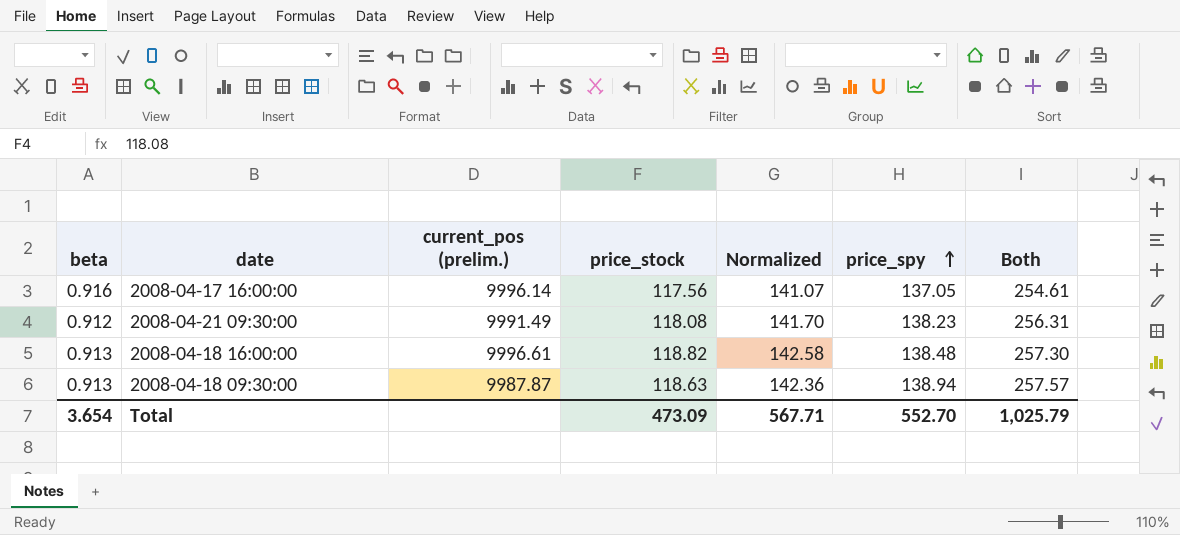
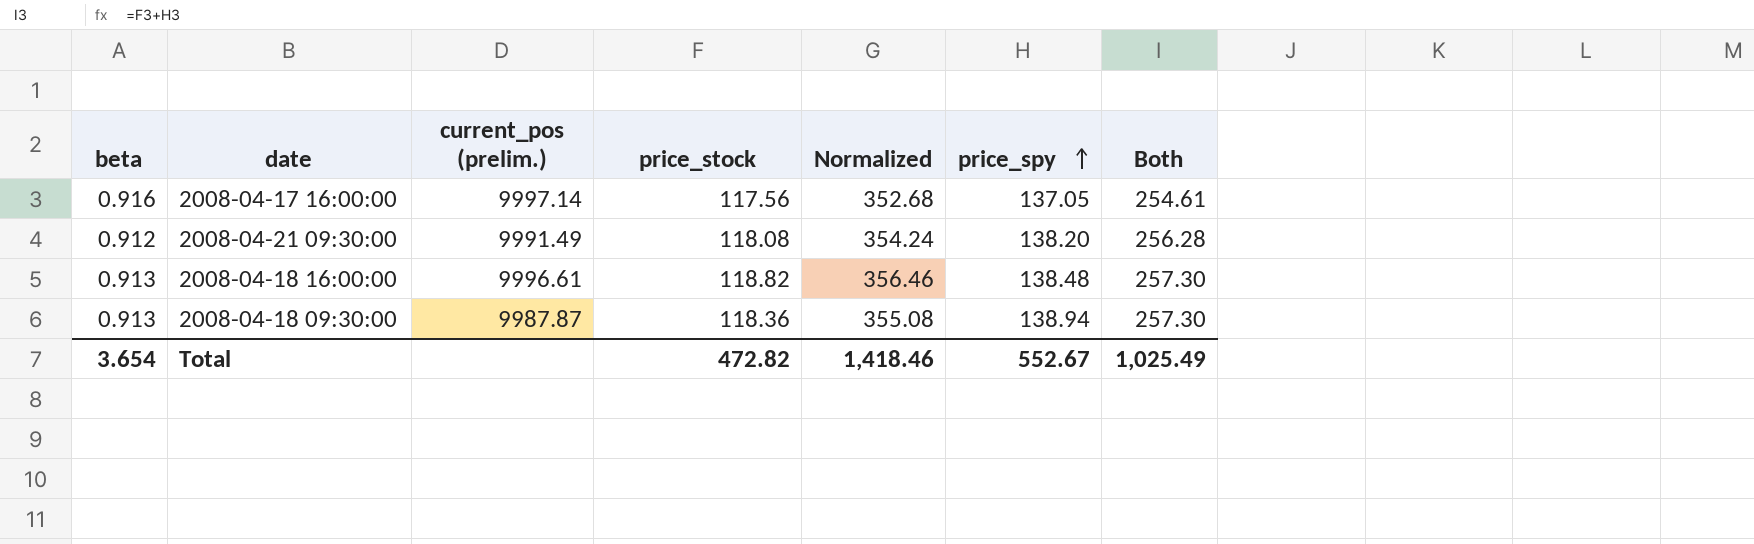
column Normalized | formula: [price_stock] * 1.2 -> [price_stock] * 3
2008-04-17 16:00:00 | current_pos (prelim.): 9996.14 -> 9997.14
2008-04-21 09:30:00 | price_spy: 138.23 -> 138.20
2008-04-21 09:30:00 | Both: 256.31 -> 256.28
2008-04-18 09:30:00 | price_stock: 118.63 -> 118.36
2008-04-18 09:30:00 | Both: 257.57 -> 257.30
Total | price_stock: 473.09 -> 472.82
Total | Normalized: 567.71 -> 1,418.46
Total | price_spy: 552.70 -> 552.67
Total | Both: 1,025.79 -> 1,025.49

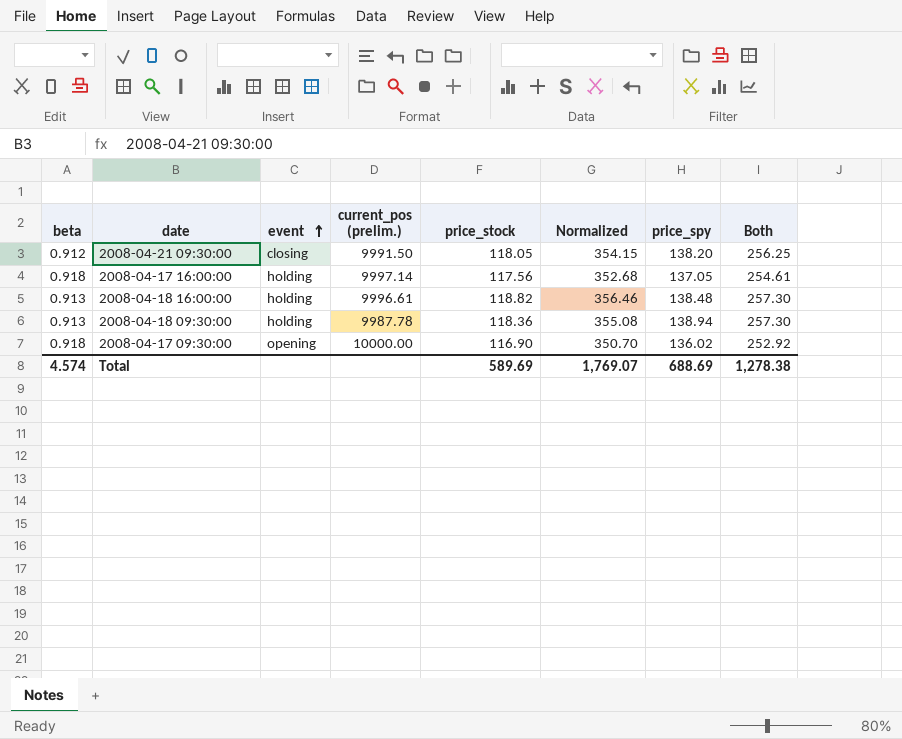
row order: price_spy ascending -> event ascending
column event | position: none -> 3
2008-04-21 09:30:00 | current_pos (prelim.): 9991.49 -> 9991.50
2008-04-21 09:30:00 | price_stock: 118.08 -> 118.05
2008-04-21 09:30:00 | Normalized: 354.24 -> 354.15
2008-04-21 09:30:00 | Both: 256.28 -> 256.25
2008-04-17 16:00:00 | beta: 0.916 -> 0.918
2008-04-18 09:30:00 | current_pos (prelim.): 9987.87 -> 9987.78
row 2008-04-17 09:30:00: none -> 0.918 | opening | 10000.00 | 116.90 | 350.70 | 136.02 | 252.92
Total | beta: 3.654 -> 4.574
Total | price_stock: 472.82 -> 589.69
Total | Normalized: 1,418.46 -> 1,769.07
Total | price_spy: 552.67 -> 688.69
Total | Both: 1,025.49 -> 1,278.38

